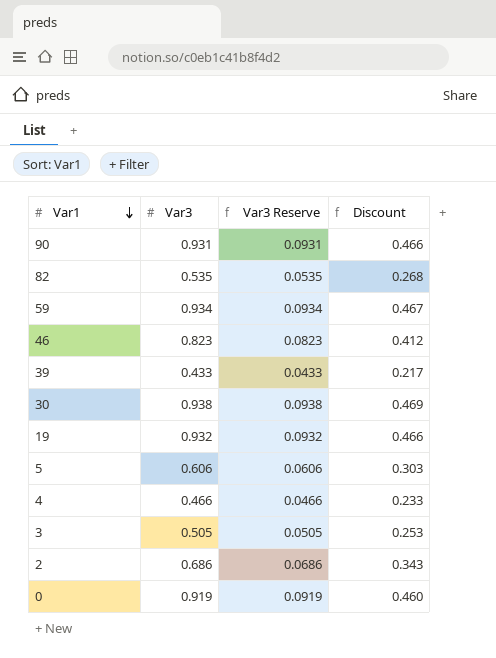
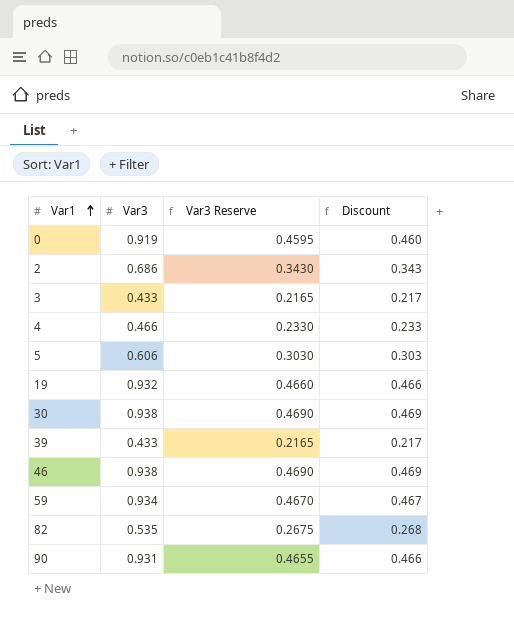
row order: Var1 descending -> Var1 ascending
column Var3 Reserve | formula: [Var3] * 0.1 -> [Var3] * 0.5
3 | Var3: 0.505 -> 0.433
3 | Discount: 0.253 -> 0.217
46 | Var3: 0.823 -> 0.938
46 | Discount: 0.412 -> 0.469

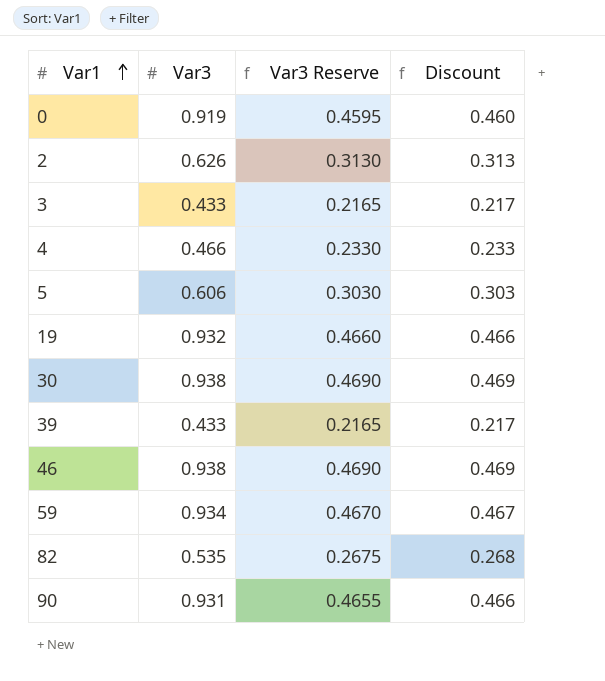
2 | Var3: 0.686 -> 0.626
2 | Var3 Reserve: 0.3430 -> 0.3130
2 | Discount: 0.343 -> 0.313

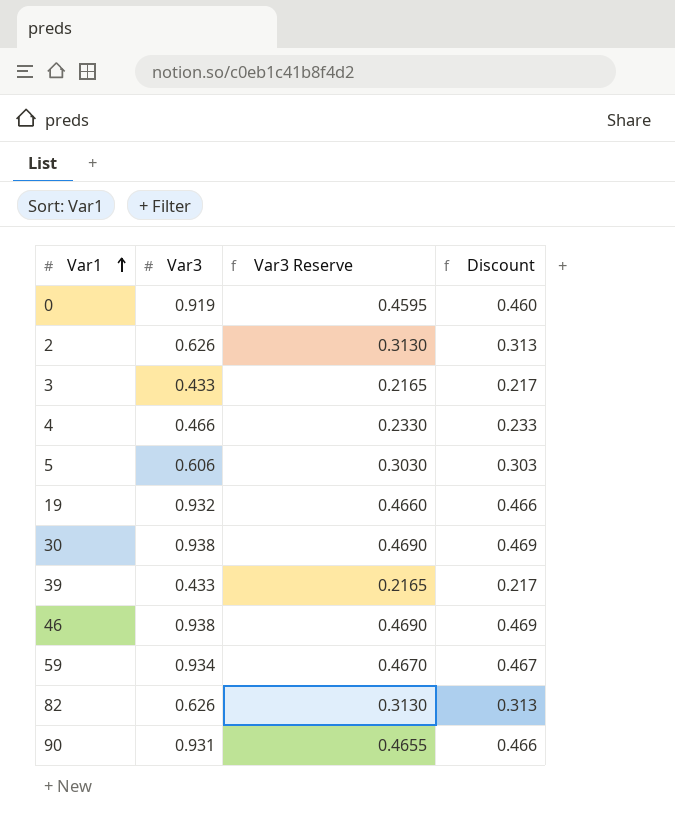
82 | Var3: 0.535 -> 0.626
82 | Var3 Reserve: 0.2675 -> 0.3130
82 | Discount: 0.268 -> 0.313

